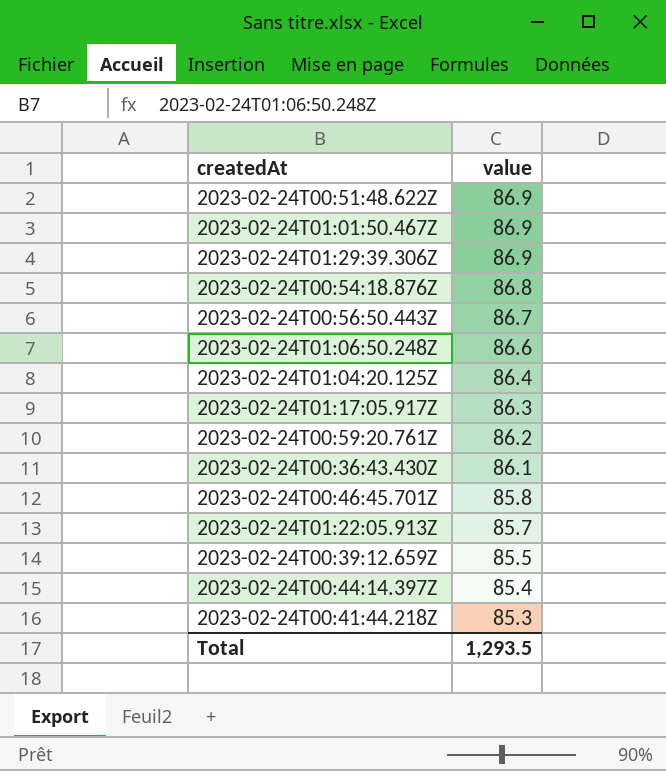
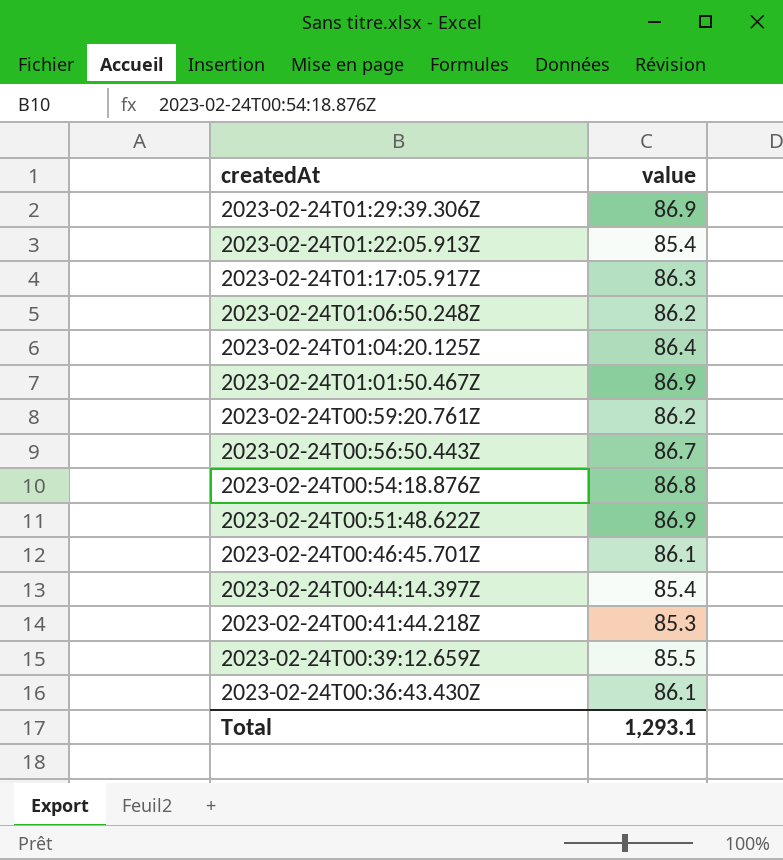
row order: value descending -> createdAt descending
2023-02-24T01:22:05.913Z | value: 85.7 -> 85.4
2023-02-24T01:06:50.248Z | value: 86.6 -> 86.2
2023-02-24T00:46:45.701Z | value: 85.8 -> 86.1
Total | value: 1,293.5 -> 1,293.1

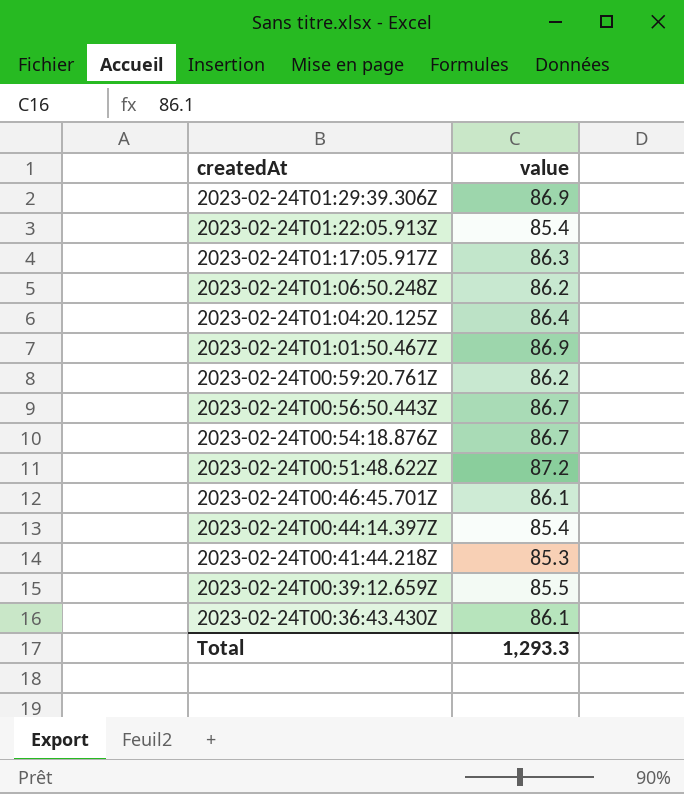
2023-02-24T00:54:18.876Z | value: 86.8 -> 86.7
2023-02-24T00:51:48.622Z | value: 86.9 -> 87.2
Total | value: 1,293.1 -> 1,293.3

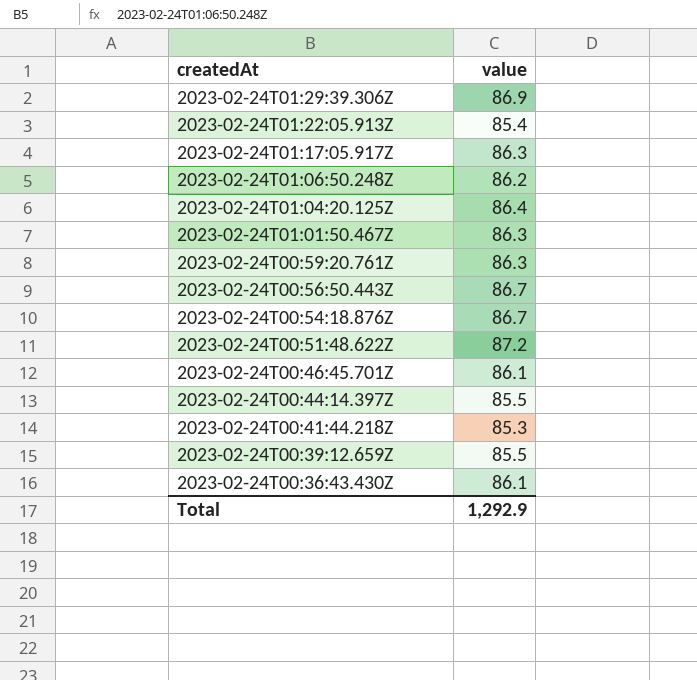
2023-02-24T01:01:50.467Z | value: 86.9 -> 86.3
2023-02-24T00:59:20.761Z | value: 86.2 -> 86.3
2023-02-24T00:44:14.397Z | value: 85.4 -> 85.5
Total | value: 1,293.3 -> 1,292.9

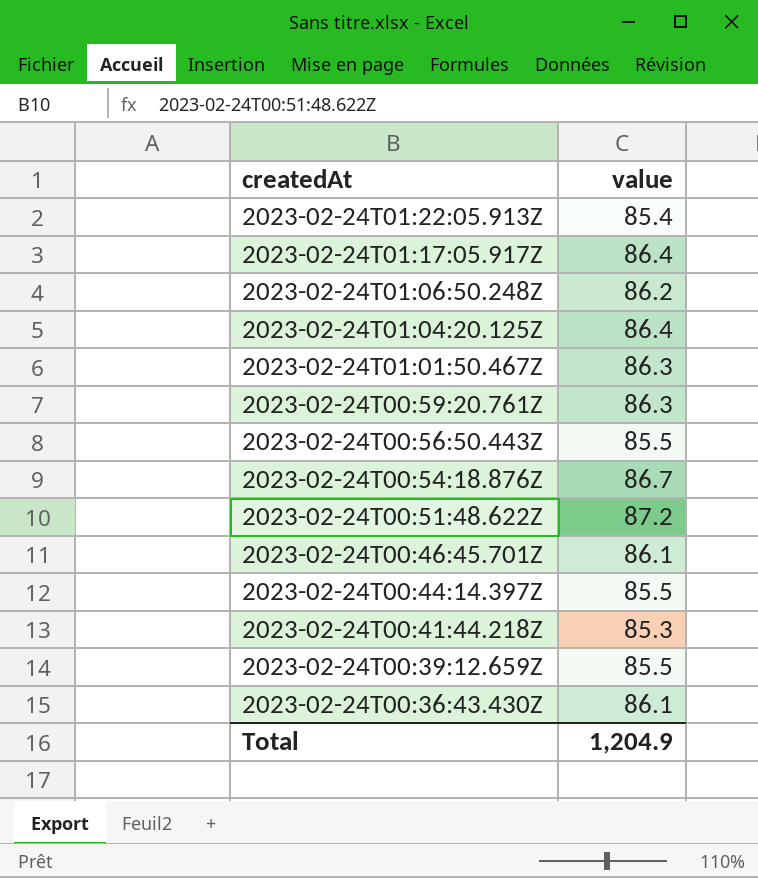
row 2023-02-24T01:29:39.306Z: 86.9 -> none
2023-02-24T01:17:05.917Z | value: 86.3 -> 86.4
2023-02-24T00:56:50.443Z | value: 86.7 -> 85.5
Total | value: 1,292.9 -> 1,204.9

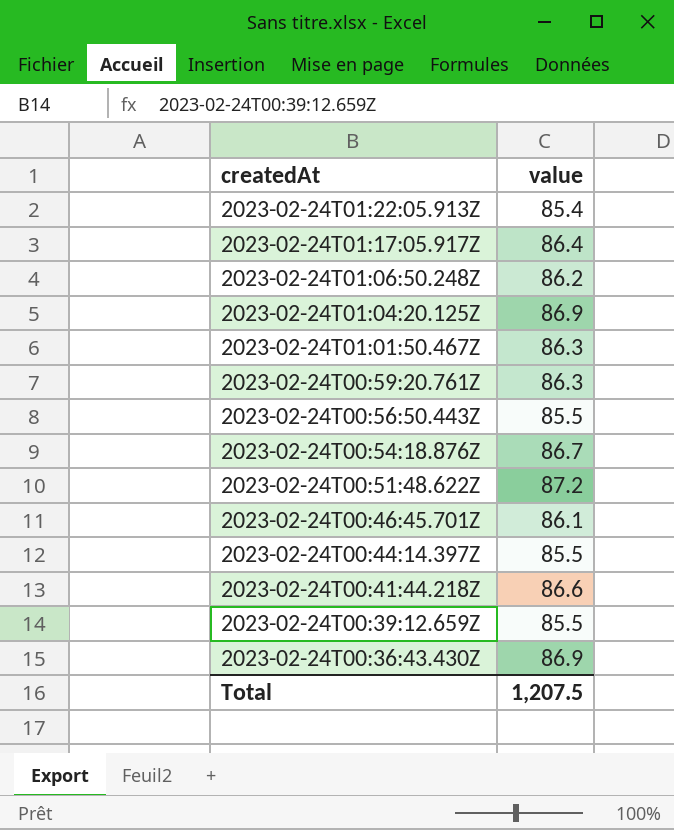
2023-02-24T01:04:20.125Z | value: 86.4 -> 86.9
2023-02-24T00:41:44.218Z | value: 85.3 -> 86.6
2023-02-24T00:36:43.430Z | value: 86.1 -> 86.9
Total | value: 1,204.9 -> 1,207.5

